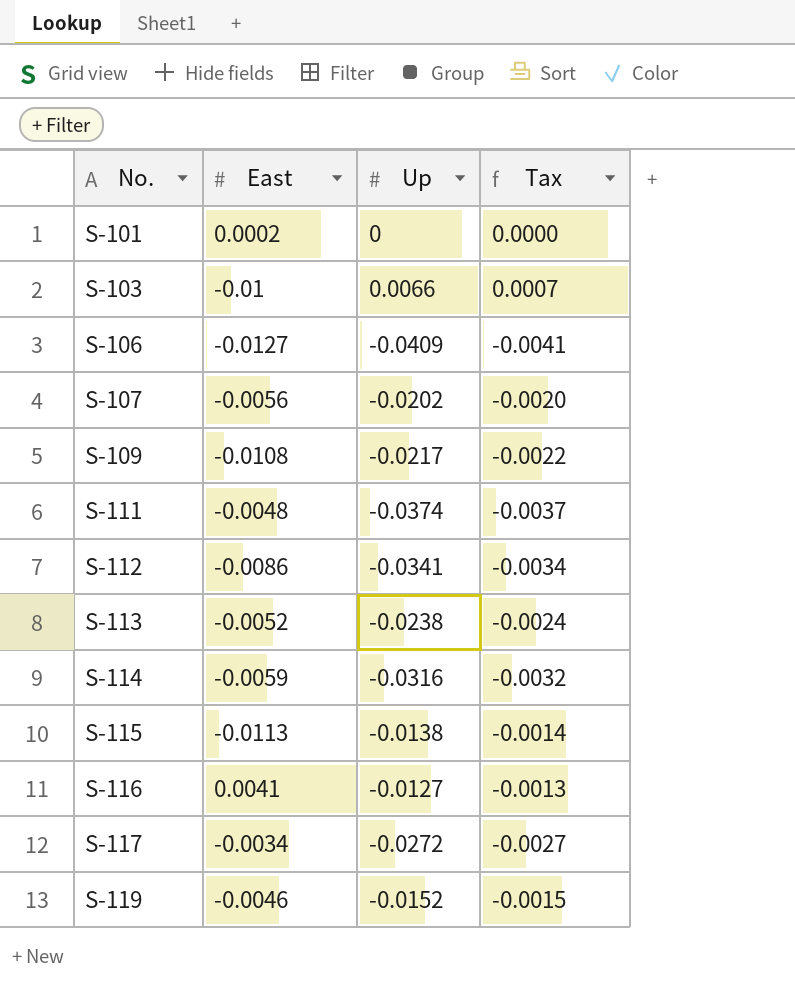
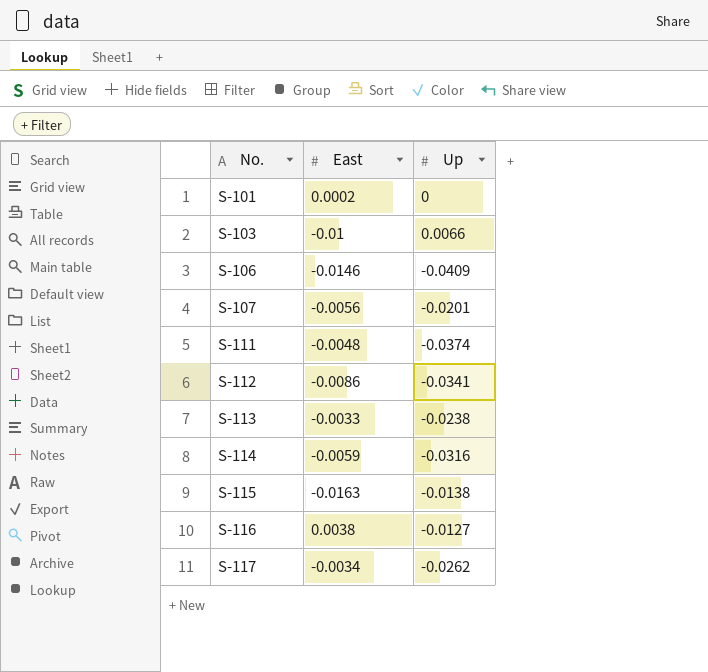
column Tax | formula: [Up] * 0.1 -> none
row S-109: -0.0108 | -0.0217 | -0.0022 -> none
row S-119: -0.0046 | -0.0152 | -0.0015 -> none
S-106 | East: -0.0127 -> -0.0146
S-107 | Up: -0.0202 -> -0.0201
S-113 | East: -0.0052 -> -0.0033
S-115 | East: -0.0113 -> -0.0163
S-116 | East: 0.0041 -> 0.0038
S-117 | Up: -0.0272 -> -0.0262

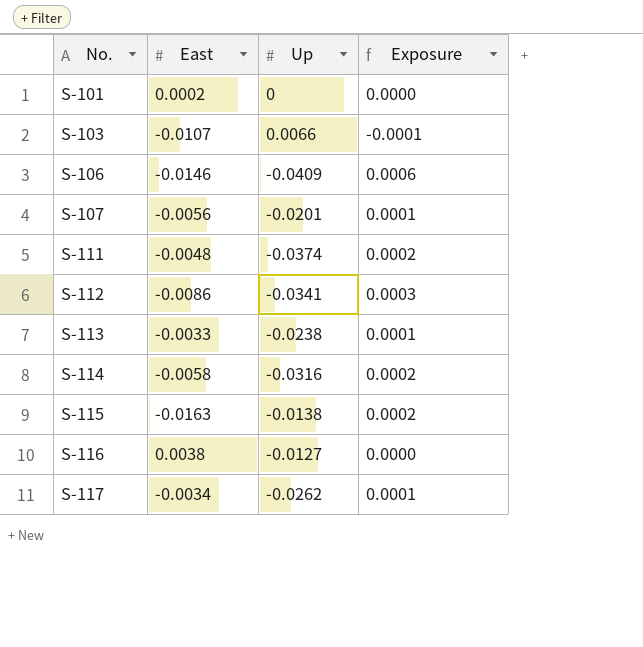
column Exposure | formula: none -> [East] * [Up]
S-103 | East: -0.01 -> -0.0107
S-114 | East: -0.0059 -> -0.0058

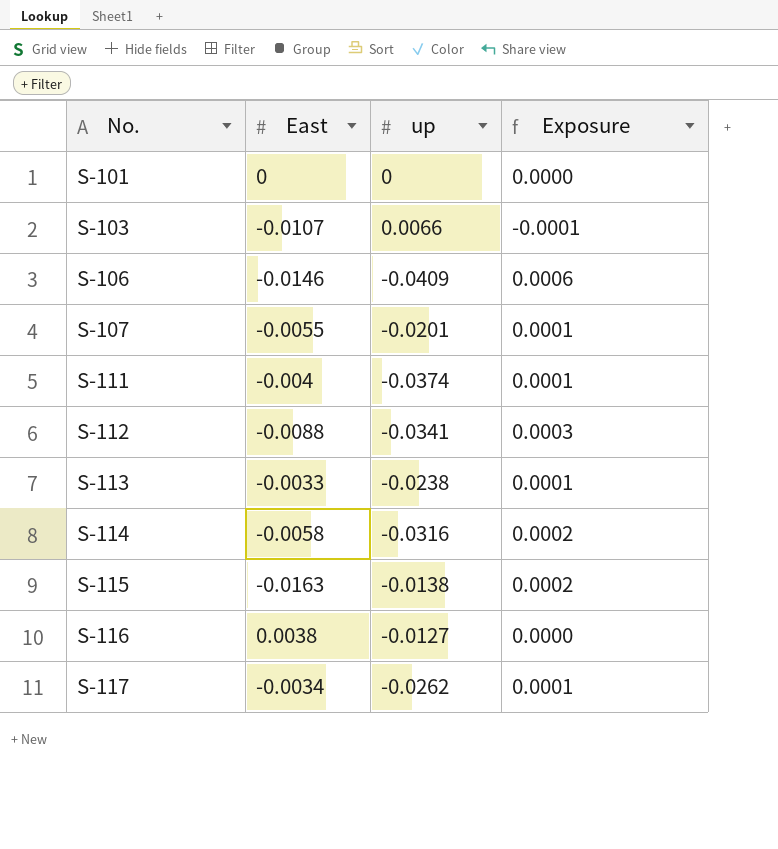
column name: Up -> up
S-101 | East: 0.0002 -> 0
S-107 | East: -0.0056 -> -0.0055
S-111 | East: -0.0048 -> -0.004
S-111 | Exposure: 0.0002 -> 0.0001
S-112 | East: -0.0086 -> -0.0088

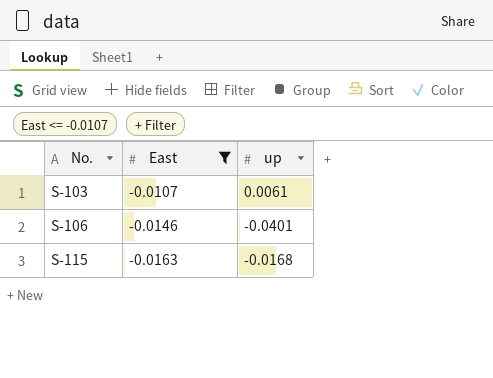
filter: none -> East <= -0.0107
column Exposure | formula: [East] * [up] -> none
S-103 | up: 0.0066 -> 0.0061
S-106 | up: -0.0409 -> -0.0401
S-115 | up: -0.0138 -> -0.0168

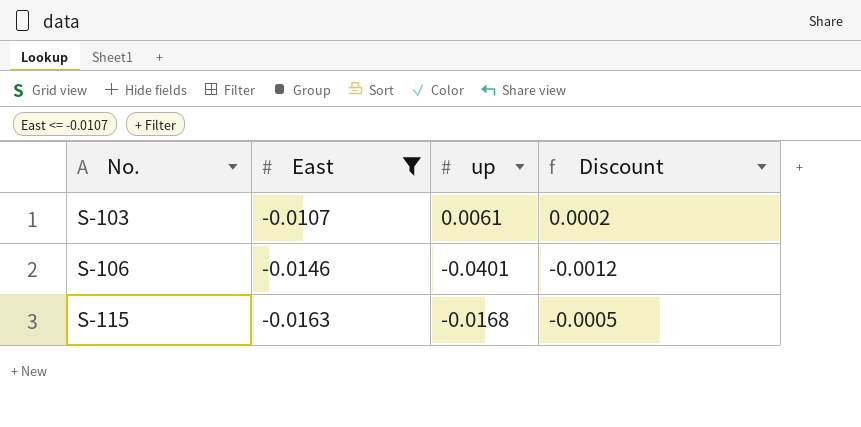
column Discount | formula: none -> [up] * 0.03

